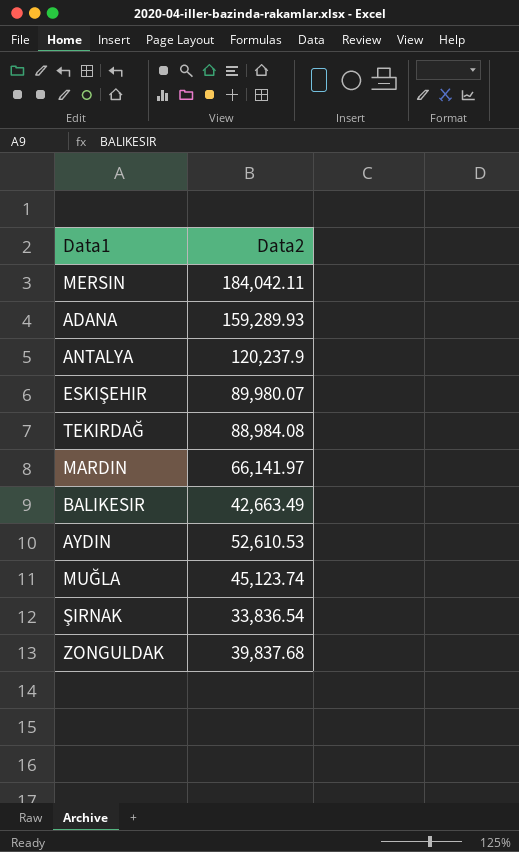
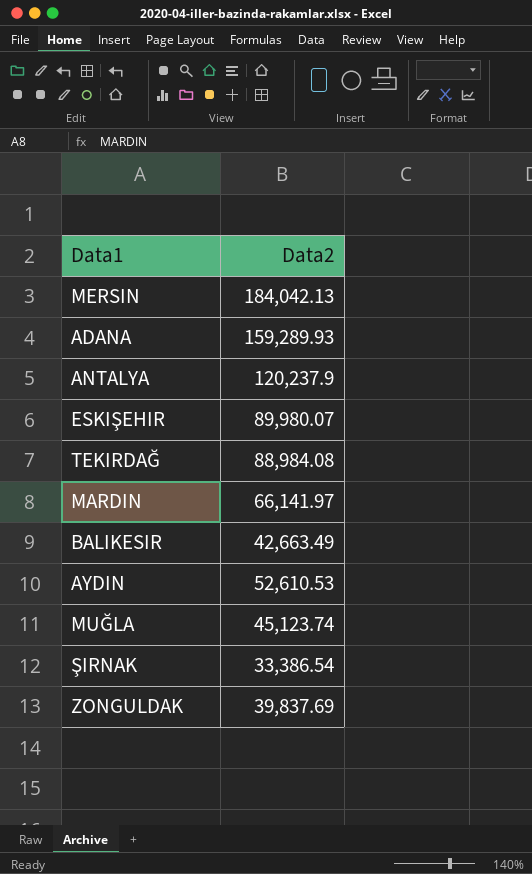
MERSIN | Data2: 184,042.11 -> 184,042.13
ŞIRNAK | Data2: 33,836.54 -> 33,386.54
ZONGULDAK | Data2: 39,837.68 -> 39,837.69

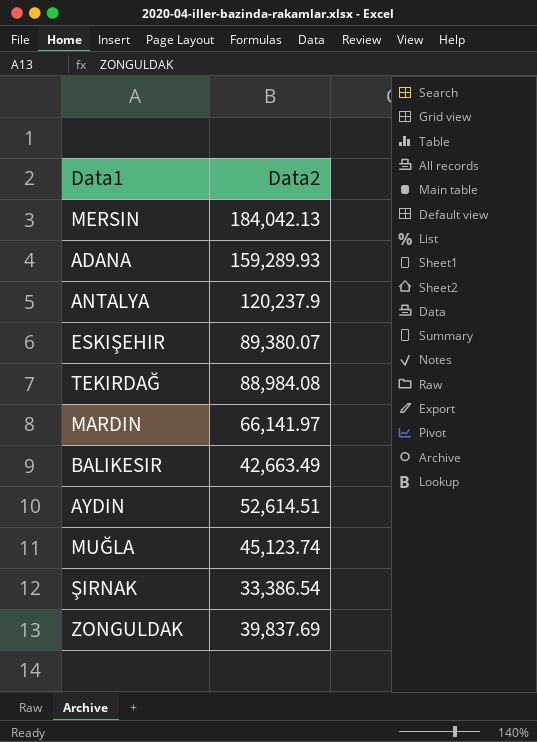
ESKIŞEHIR | Data2: 89,980.07 -> 89,380.07
AYDIN | Data2: 52,610.53 -> 52,614.51

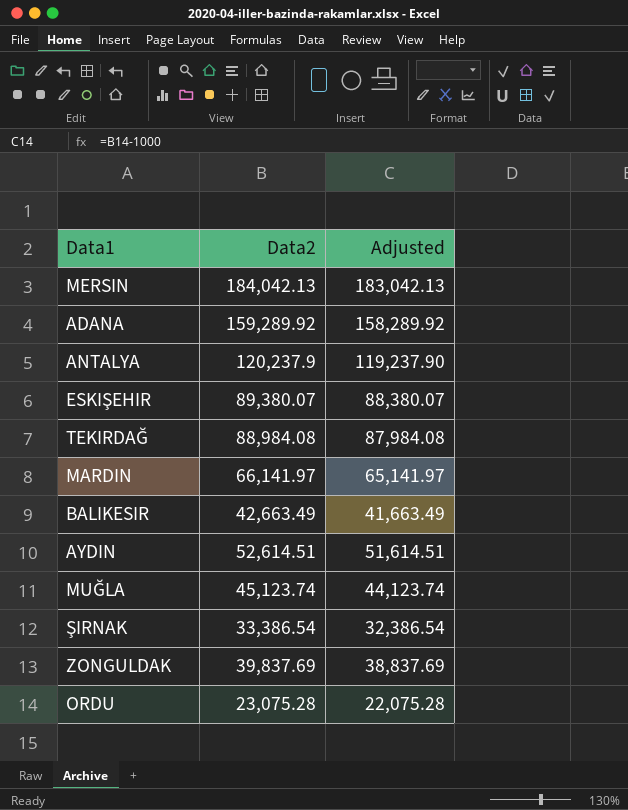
column Adjusted | formula: none -> [Data2] - 1000
ADANA | Data2: 159,289.93 -> 159,289.92
row ORDU: none -> 23,075.28 | 22,075.28

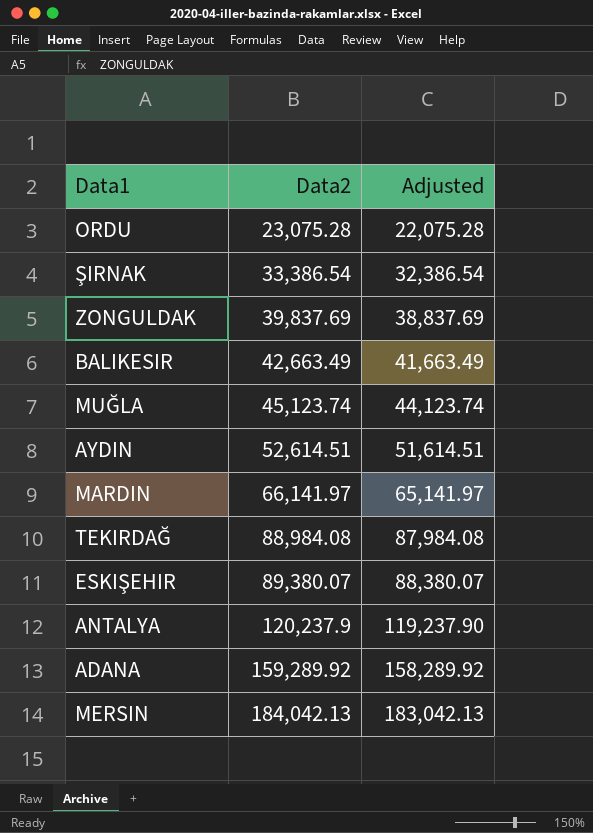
row order: none -> Data2 ascending

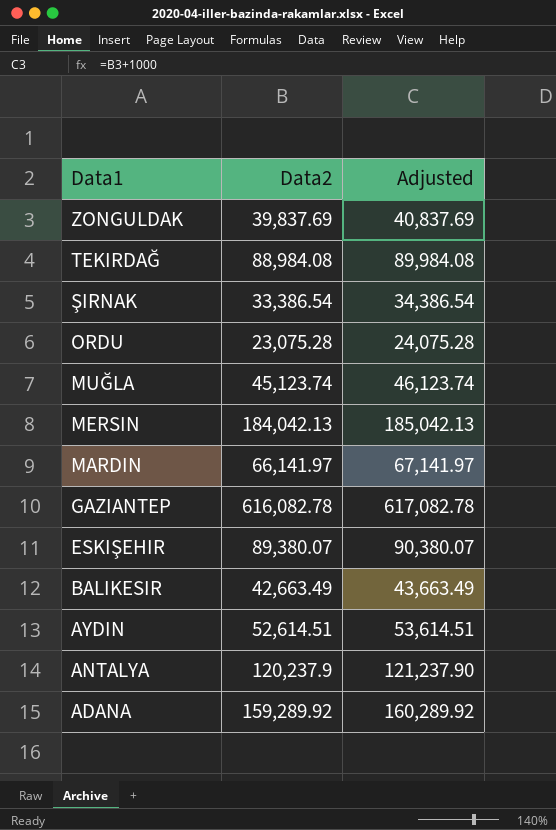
row order: Data2 ascending -> Data1 descending
column Adjusted | formula: [Data2] - 1000 -> [Data2] + 1000
row GAZIANTEP: none -> 616,082.78 | 617,082.78

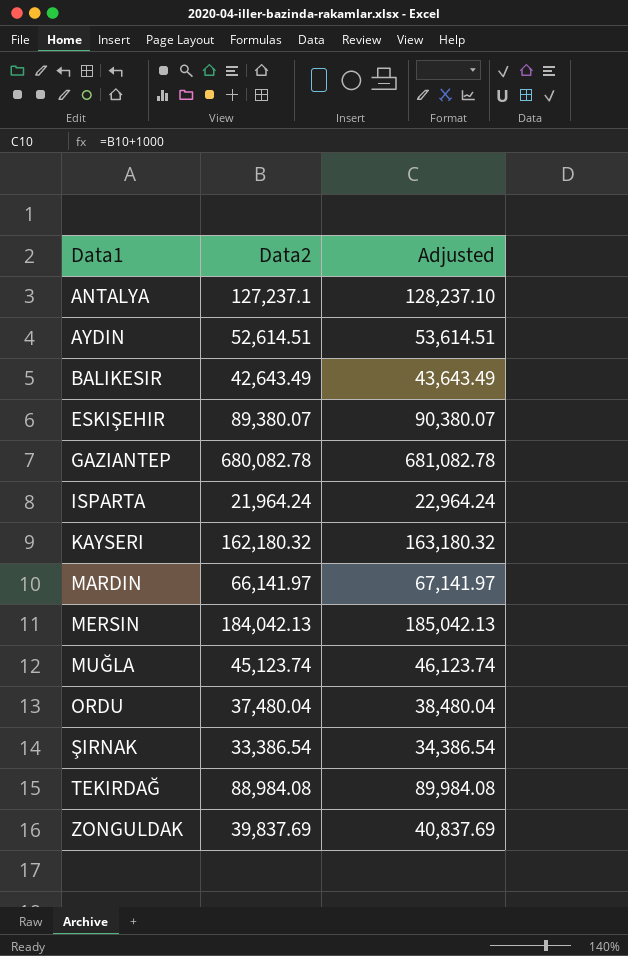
row order: Data1 descending -> Data1 ascending
row ADANA: 159,289.92 | 160,289.92 -> none
ANTALYA | Data2: 120,237.9 -> 127,237.1
ANTALYA | Adjusted: 121,237.90 -> 128,237.10
BALIKESIR | Data2: 42,663.49 -> 42,643.49
BALIKESIR | Adjusted: 43,663.49 -> 43,643.49
GAZIANTEP | Data2: 616,082.78 -> 680,082.78
GAZIANTEP | Adjusted: 617,082.78 -> 681,082.78
row ISPARTA: none -> 21,964.24 | 22,964.24
row KAYSERI: none -> 162,180.32 | 163,180.32
ORDU | Data2: 23,075.28 -> 37,480.04
ORDU | Adjusted: 24,075.28 -> 38,480.04

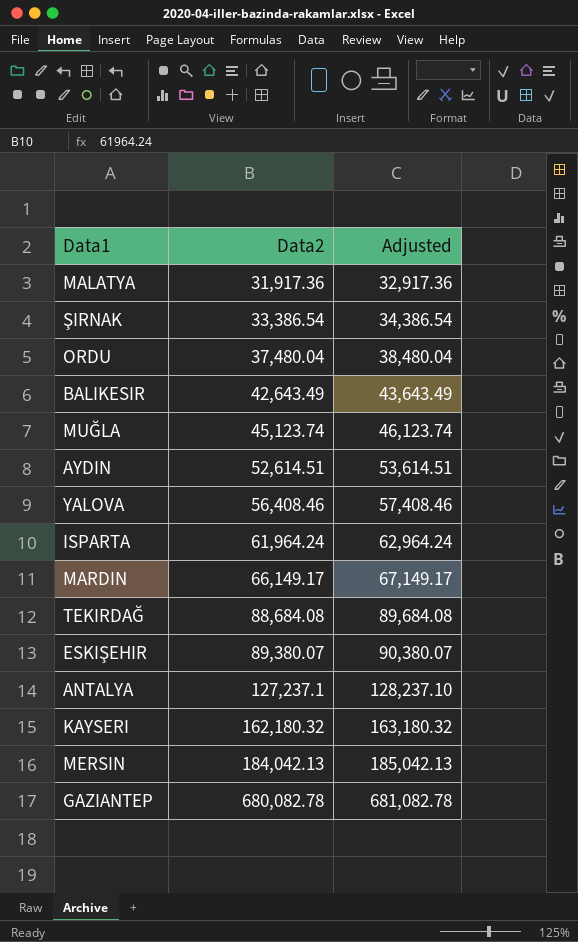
row order: Data1 ascending -> Data2 ascending
row ZONGULDAK: 39,837.69 | 40,837.69 -> none
row MALATYA: none -> 31,917.36 | 32,917.36
row YALOVA: none -> 56,408.46 | 57,408.46
ISPARTA | Data2: 21,964.24 -> 61,964.24
ISPARTA | Adjusted: 22,964.24 -> 62,964.24
MARDIN | Data2: 66,141.97 -> 66,149.17
MARDIN | Adjusted: 67,141.97 -> 67,149.17
TEKIRDAĞ | Data2: 88,984.08 -> 88,684.08
TEKIRDAĞ | Adjusted: 89,984.08 -> 89,684.08

